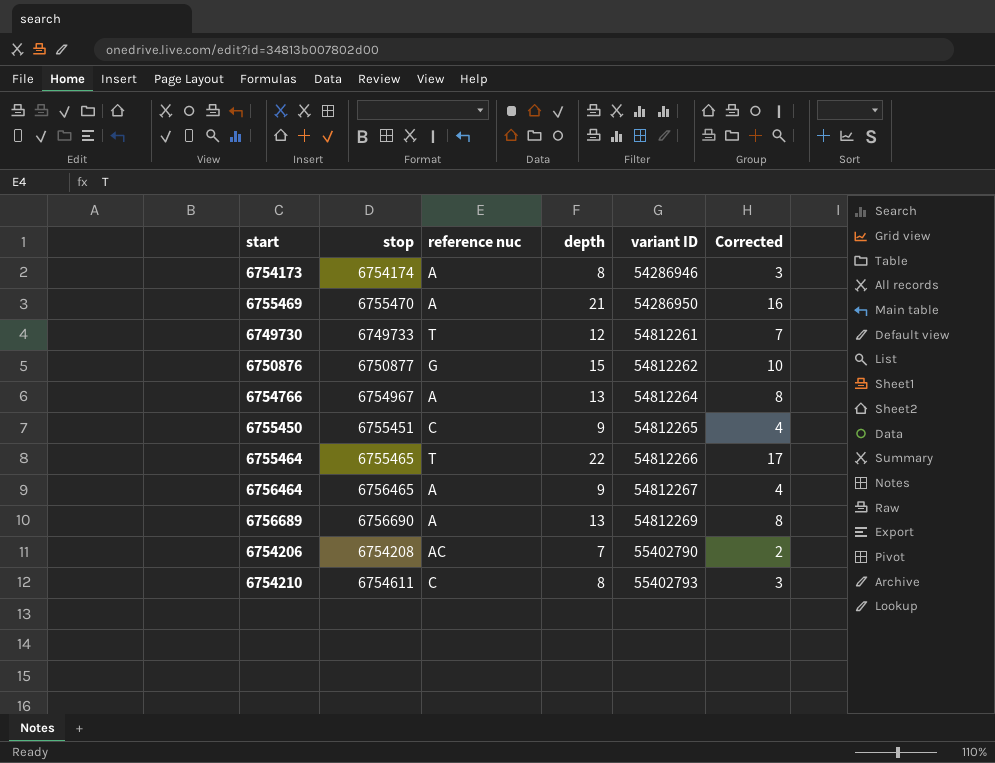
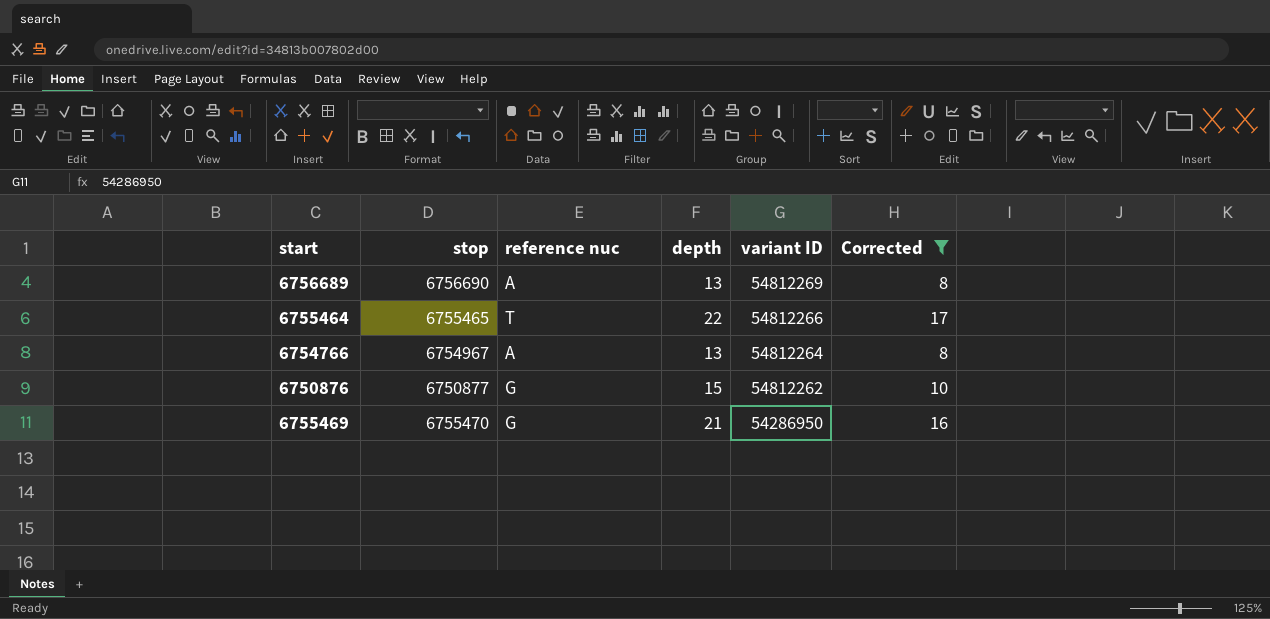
filter: none -> Corrected >= 8
row order: variant ID ascending -> variant ID descending
6755469 | reference nuc: A -> G

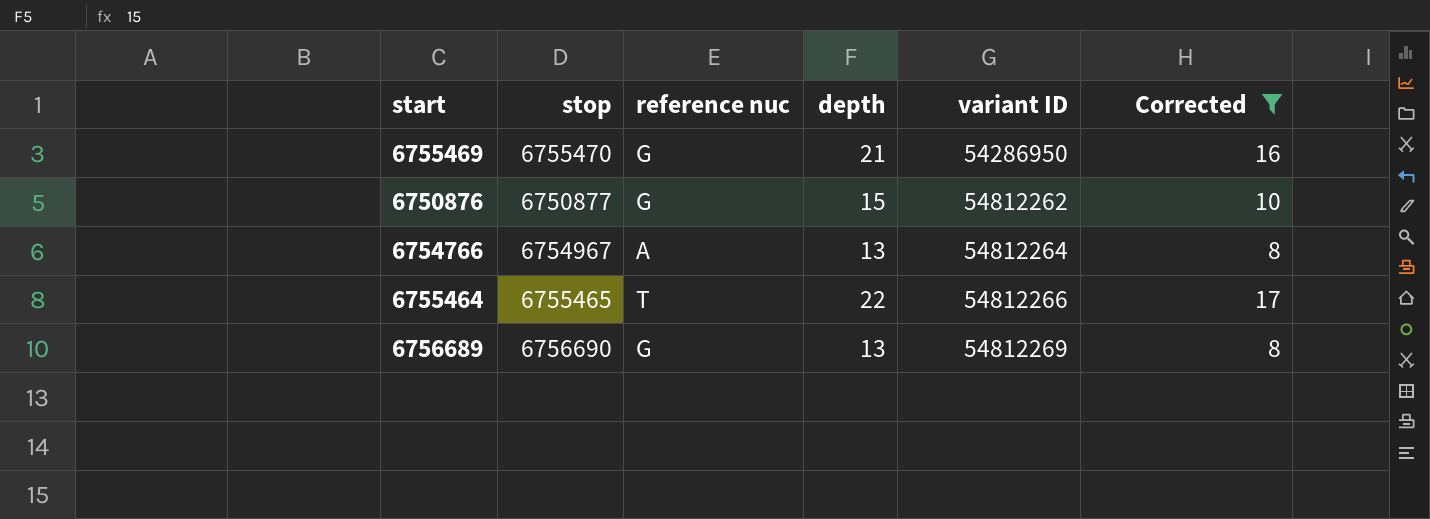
row order: variant ID descending -> variant ID ascending
6756689 | reference nuc: A -> G

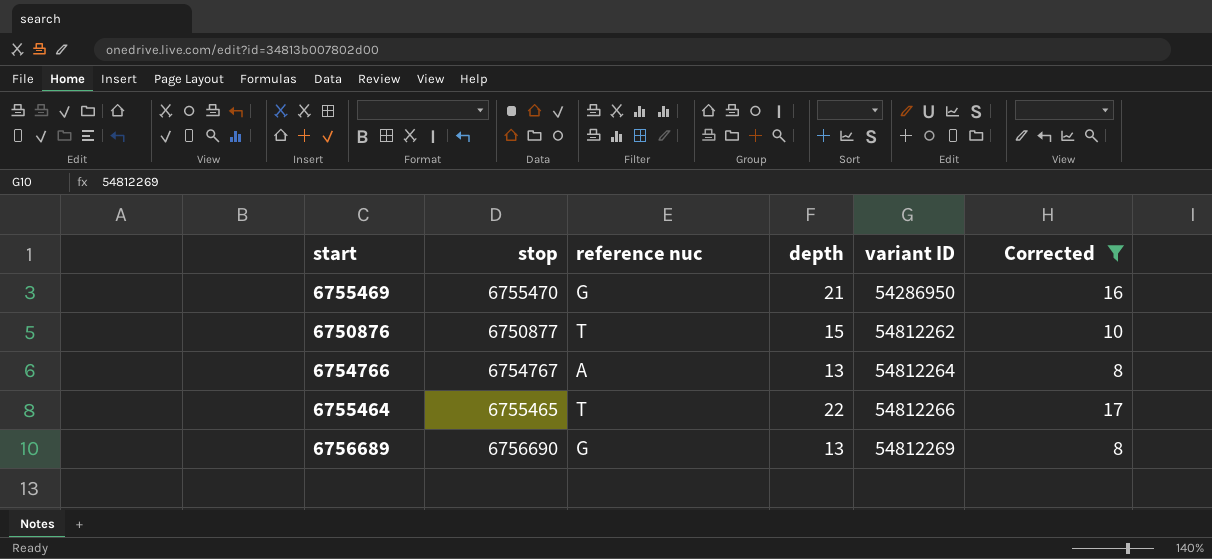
6750876 | reference nuc: G -> T
6754766 | stop: 6754967 -> 6754767

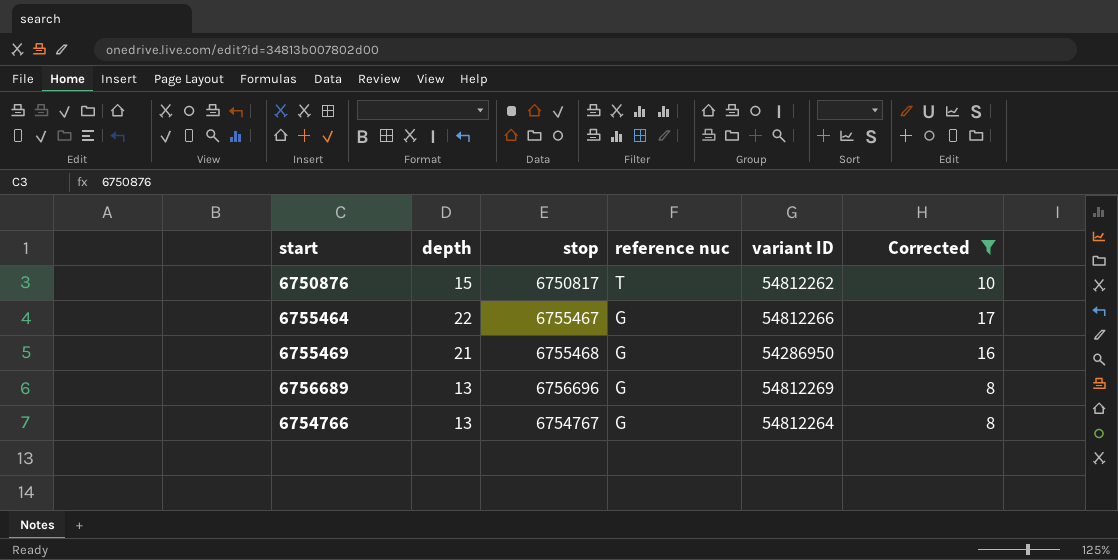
row order: variant ID ascending -> reference nuc descending
column depth | position: 4 -> 2
6750876 | stop: 6750877 -> 6750817
6755464 | stop: 6755465 -> 6755467
6755464 | reference nuc: T -> G
6755469 | stop: 6755470 -> 6755468
6756689 | stop: 6756690 -> 6756696
6754766 | reference nuc: A -> G

